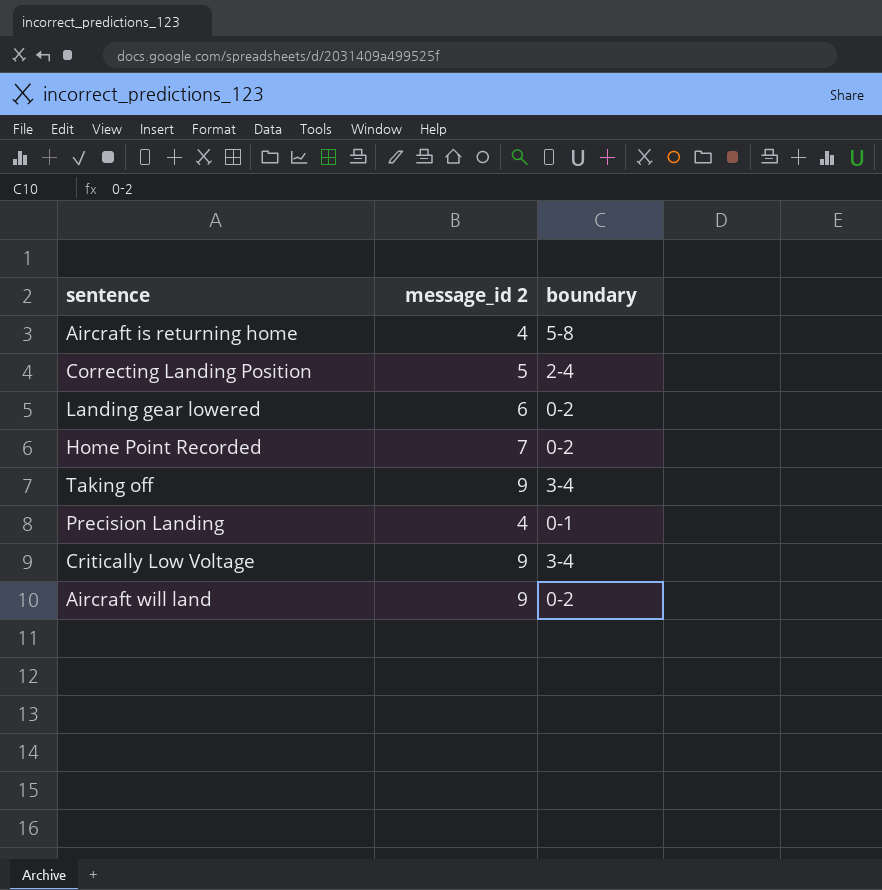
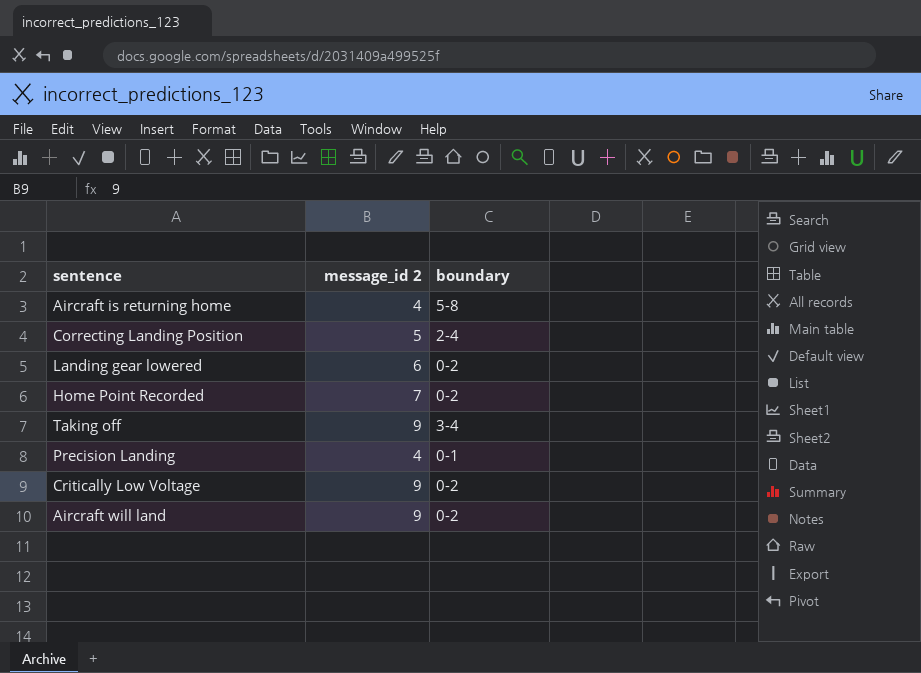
Critically Low Voltage | boundary: 3-4 -> 0-2

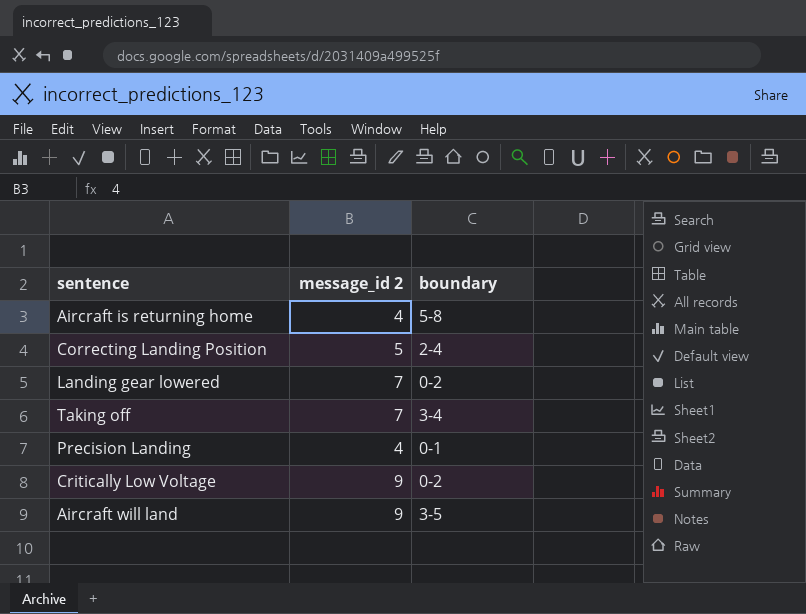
row Home Point Recorded: 7 | 0-2 -> none
Landing gear lowered | message_id 2: 6 -> 7
Taking off | message_id 2: 9 -> 7
Aircraft will land | boundary: 0-2 -> 3-5

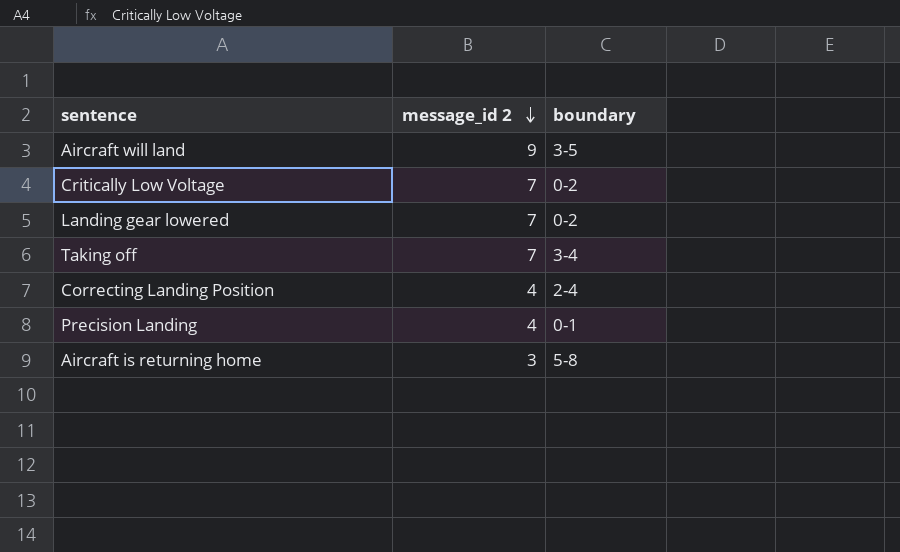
row order: none -> message_id 2 descending
Critically Low Voltage | message_id 2: 9 -> 7
Correcting Landing Position | message_id 2: 5 -> 4
Aircraft is returning home | message_id 2: 4 -> 3

